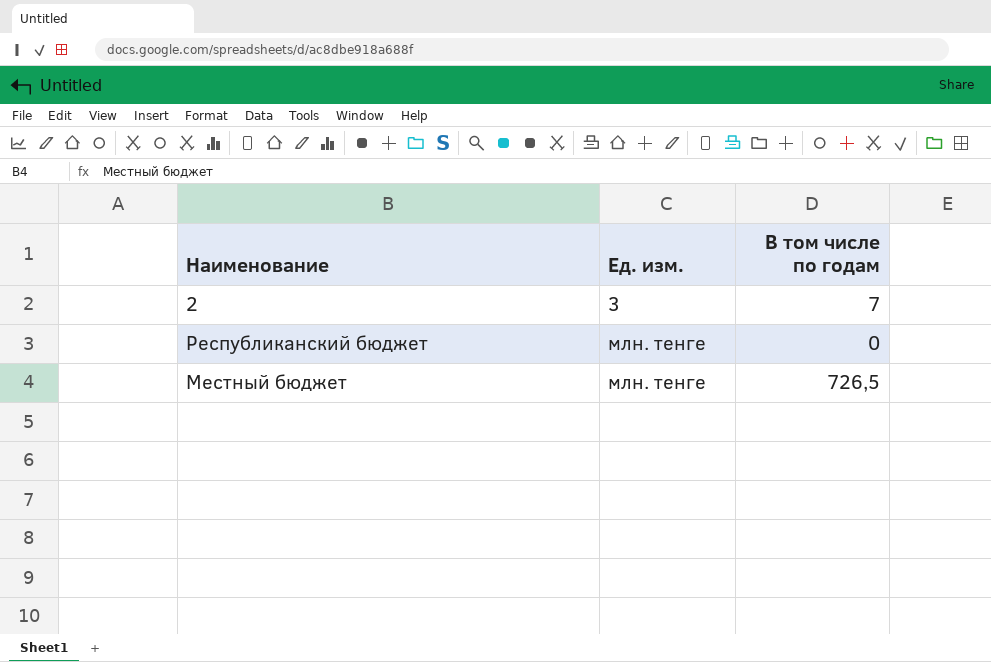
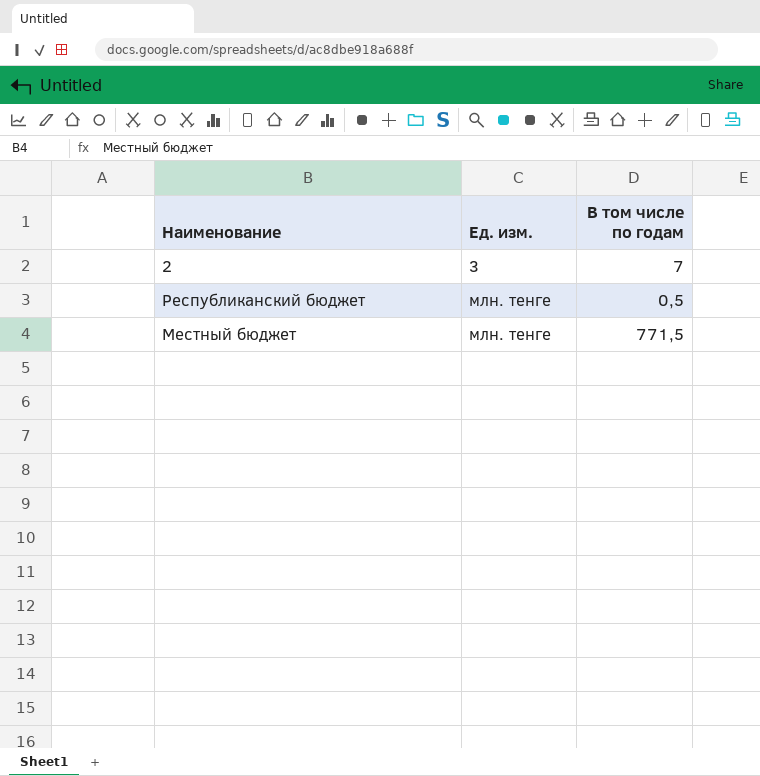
Республиканский бюджет | В том числе по годам: 0 -> 0,5
Местный бюджет | В том числе по годам: 726,5 -> 771,5

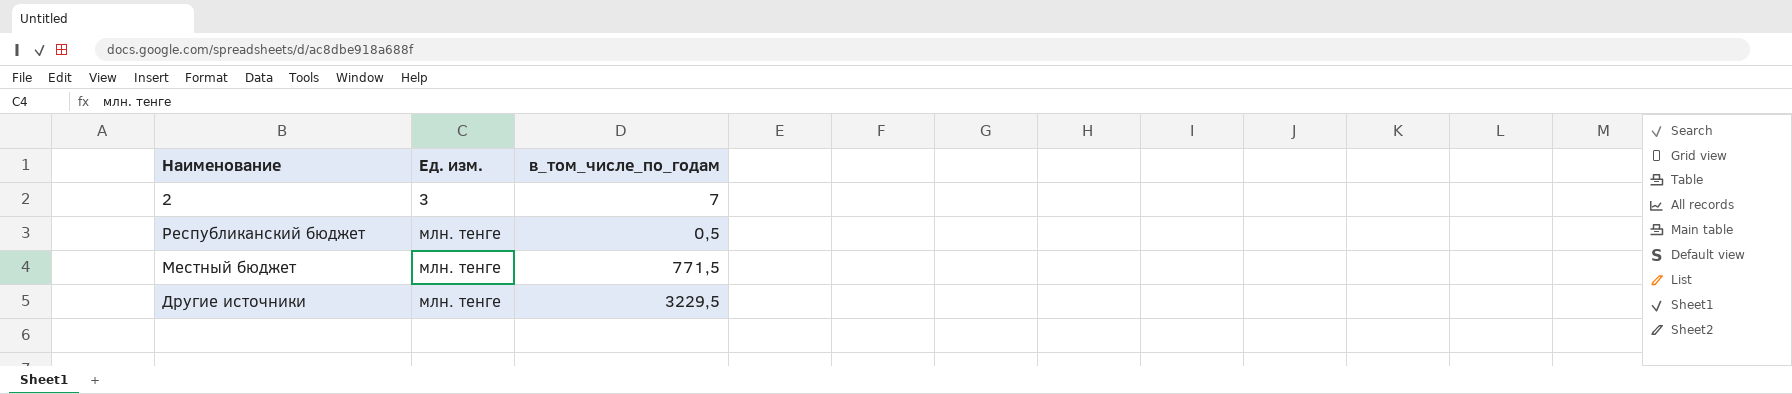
column name: В том числе по годам -> в_том_числе_по_годам
row Другие источники: none -> млн. тенге | 3229,5

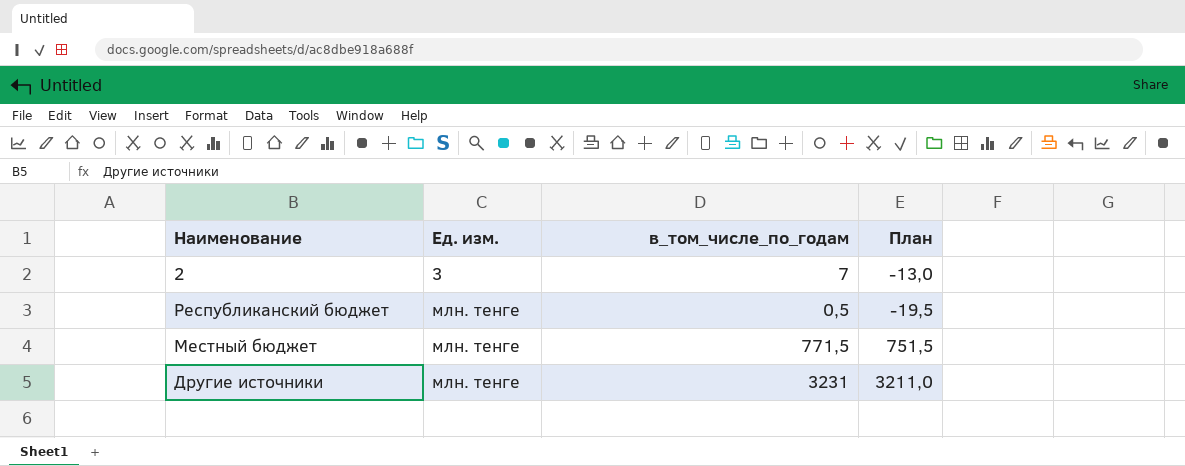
column План | formula: none -> [в_том_числе_по_годам] - 20
Другие источники | в_том_числе_по_годам: 3229,5 -> 3231

